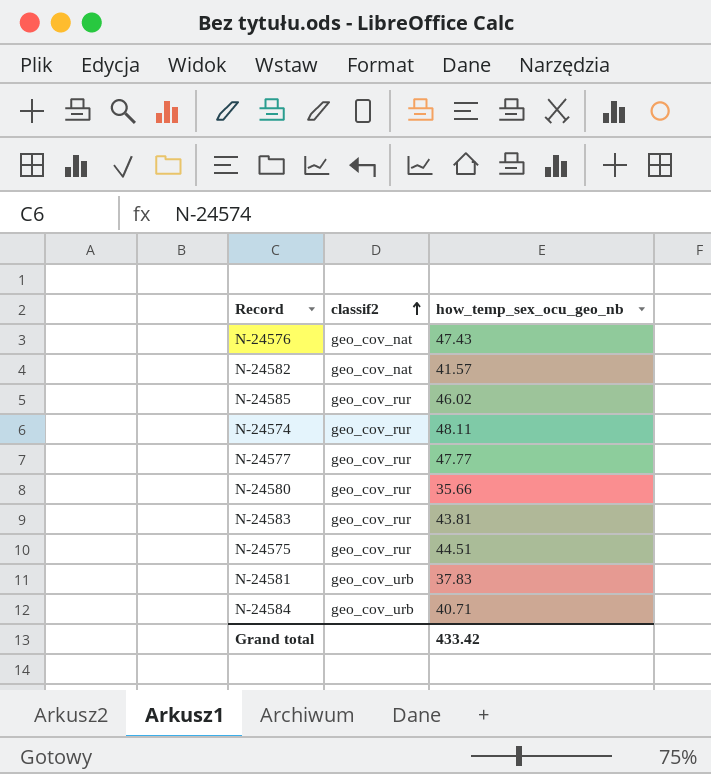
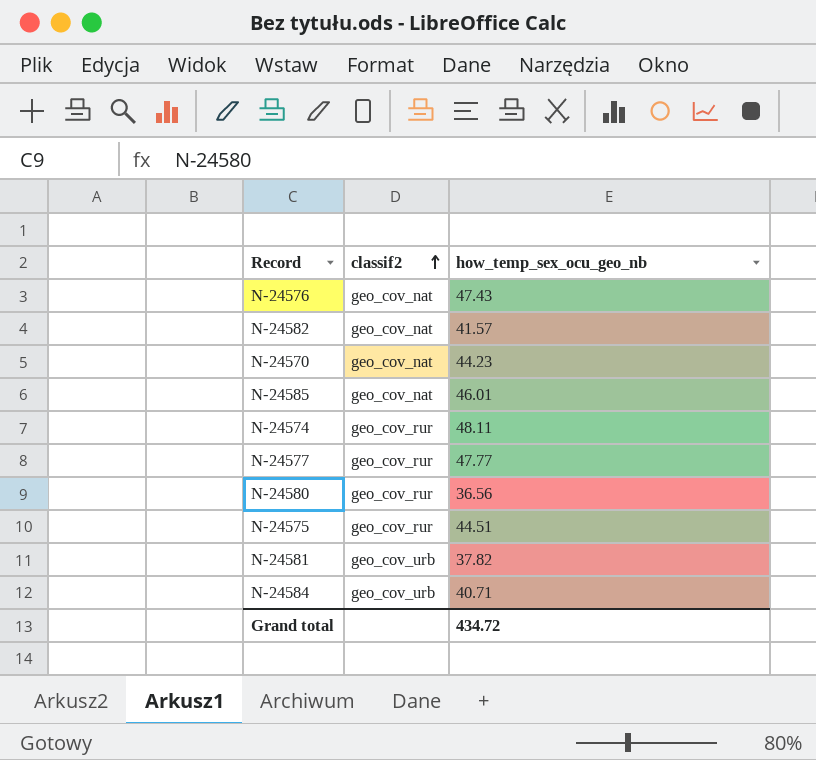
row N-24583: geo_cov_rur | 43.81 -> none
row N-24570: none -> geo_cov_nat | 44.23
N-24585 | classif2: geo_cov_rur -> geo_cov_nat
N-24585 | how_temp_sex_ocu_geo_nb: 46.02 -> 46.01
N-24580 | how_temp_sex_ocu_geo_nb: 35.66 -> 36.56
N-24581 | how_temp_sex_ocu_geo_nb: 37.83 -> 37.82
Grand total | how_temp_sex_ocu_geo_nb: 433.42 -> 434.72

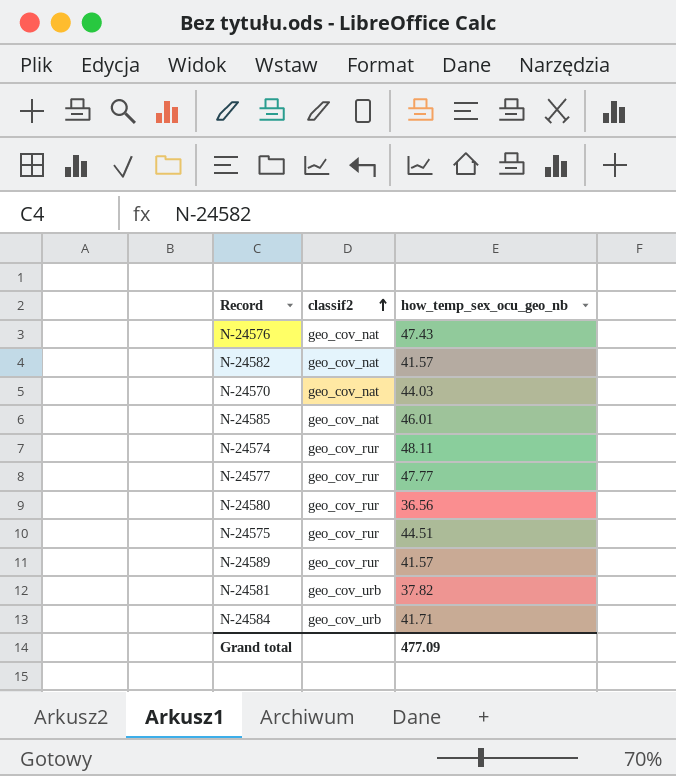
N-24570 | how_temp_sex_ocu_geo_nb: 44.23 -> 44.03
row N-24589: none -> geo_cov_rur | 41.57
N-24584 | how_temp_sex_ocu_geo_nb: 40.71 -> 41.71
Grand total | how_temp_sex_ocu_geo_nb: 434.72 -> 477.09

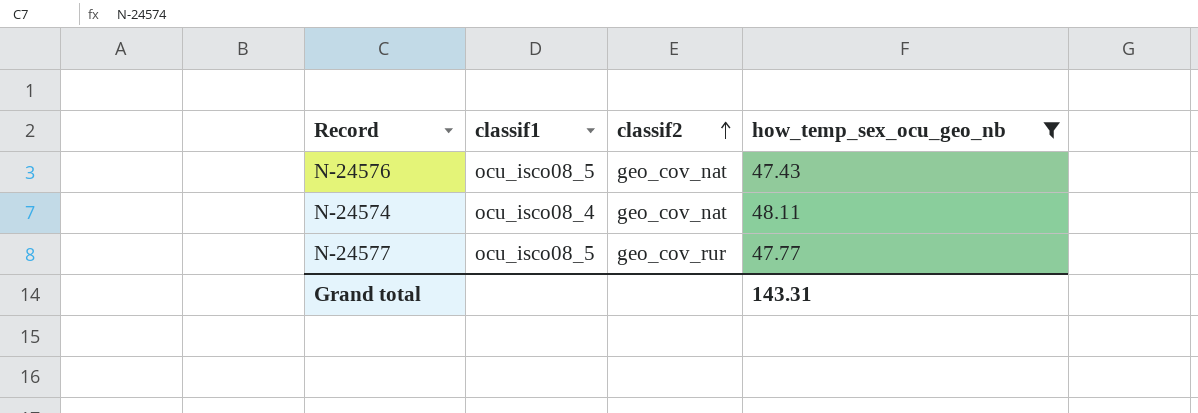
filter: none -> how_temp_sex_ocu_geo_nb >= 47.43
column classif1 | position: none -> 2
N-24574 | classif2: geo_cov_rur -> geo_cov_nat
Grand total | how_temp_sex_ocu_geo_nb: 477.09 -> 143.31

